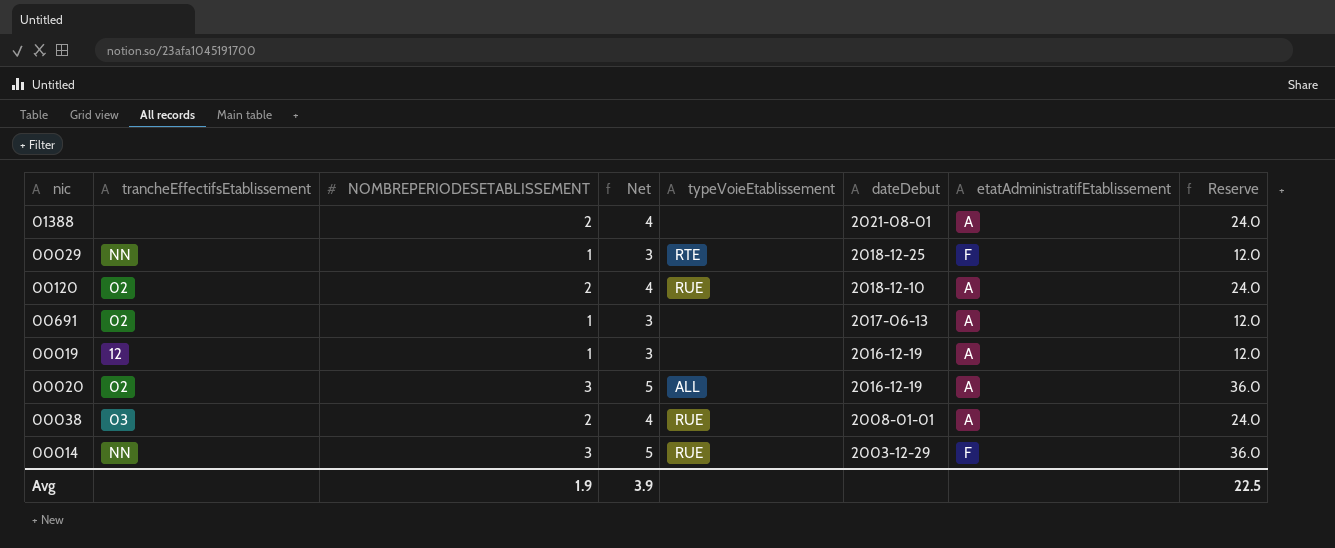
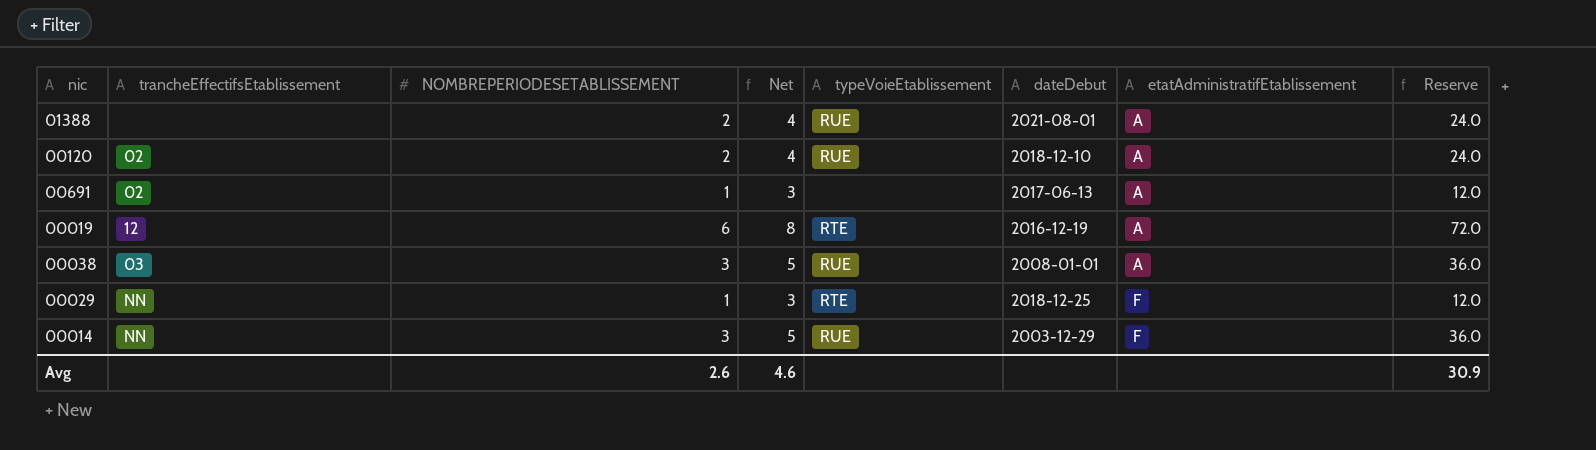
row order: dateDebut descending -> etatAdministratifEtablissement ascending
row 00020: 02 | 3 | 5 | ALL | 2016-12-19 | A | 36.0 -> none
01388 | typeVoieEtablissement: none -> RUE
00019 | NOMBREPERIODESETABLISSEMENT: 1 -> 6
00019 | Net: 3 -> 8
00019 | typeVoieEtablissement: none -> RTE
00019 | Reserve: 12.0 -> 72.0
00038 | NOMBREPERIODESETABLISSEMENT: 2 -> 3
00038 | Net: 4 -> 5
00038 | Reserve: 24.0 -> 36.0
Avg | NOMBREPERIODESETABLISSEMENT: 1.9 -> 2.6
Avg | Net: 3.9 -> 4.6
Avg | Reserve: 22.5 -> 30.9

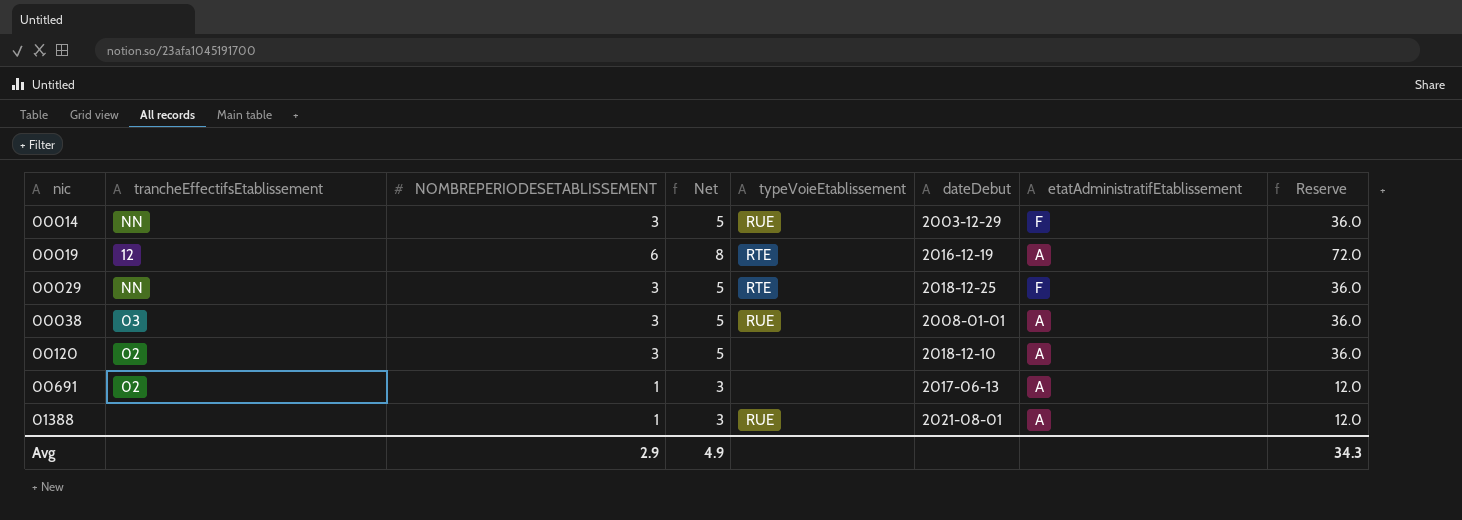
row order: etatAdministratifEtablissement ascending -> nic ascending
00029 | NOMBREPERIODESETABLISSEMENT: 1 -> 3
00029 | Net: 3 -> 5
00029 | Reserve: 12.0 -> 36.0
00120 | NOMBREPERIODESETABLISSEMENT: 2 -> 3
00120 | Net: 4 -> 5
00120 | typeVoieEtablissement: RUE -> none
00120 | Reserve: 24.0 -> 36.0
01388 | NOMBREPERIODESETABLISSEMENT: 2 -> 1
01388 | Net: 4 -> 3
01388 | Reserve: 24.0 -> 12.0
Avg | NOMBREPERIODESETABLISSEMENT: 2.6 -> 2.9
Avg | Net: 4.6 -> 4.9
Avg | Reserve: 30.9 -> 34.3

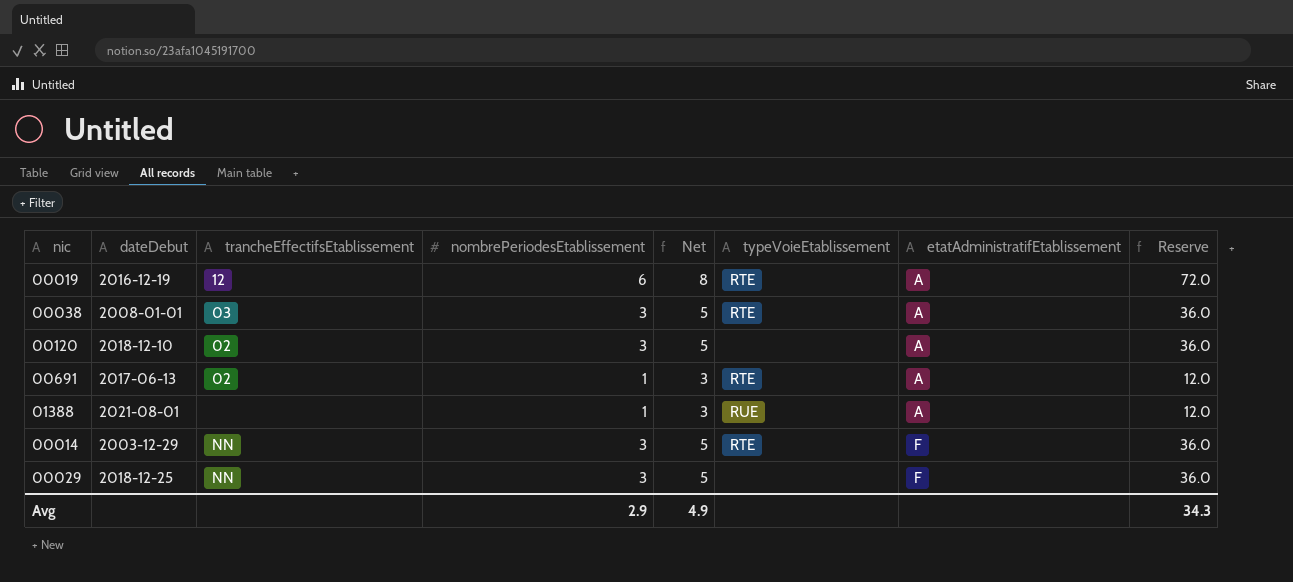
row order: nic ascending -> etatAdministratifEtablissement ascending
column dateDebut | position: 6 -> 2
column name: NOMBREPERIODESETABLISSEMENT -> nombrePeriodesEtablissement
00038 | typeVoieEtablissement: RUE -> RTE
00691 | typeVoieEtablissement: none -> RTE
00014 | typeVoieEtablissement: RUE -> RTE
00029 | typeVoieEtablissement: RTE -> none

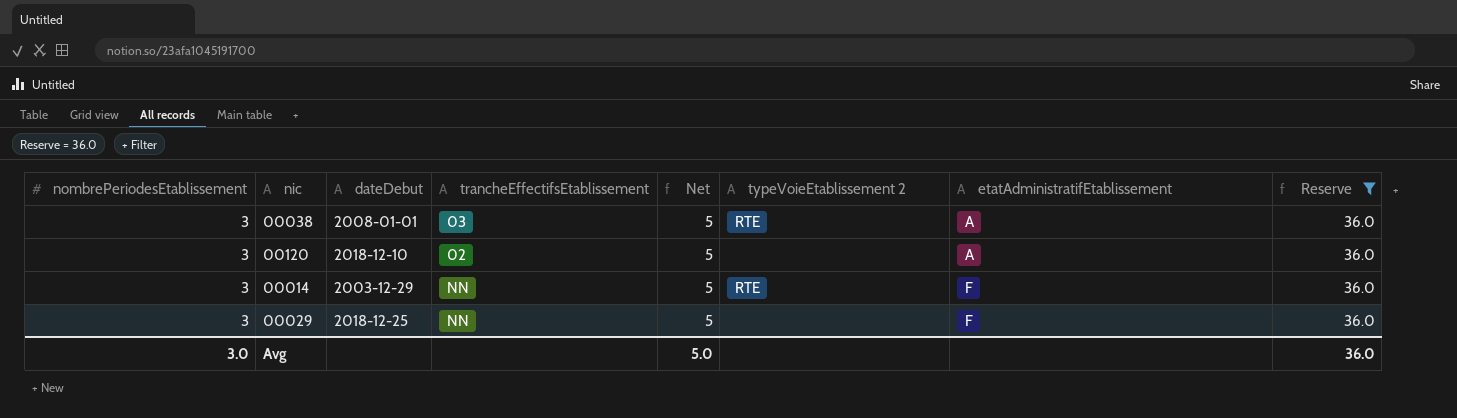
filter: none -> Reserve = 36.0
column nombrePeriodesEtablissement | position: 4 -> 1
column name: typeVoieEtablissement -> typeVoieEtablissement 2
Avg | nombrePeriodesEtablissement: 2.9 -> 3.0
Avg | Net: 4.9 -> 5.0
Avg | Reserve: 34.3 -> 36.0

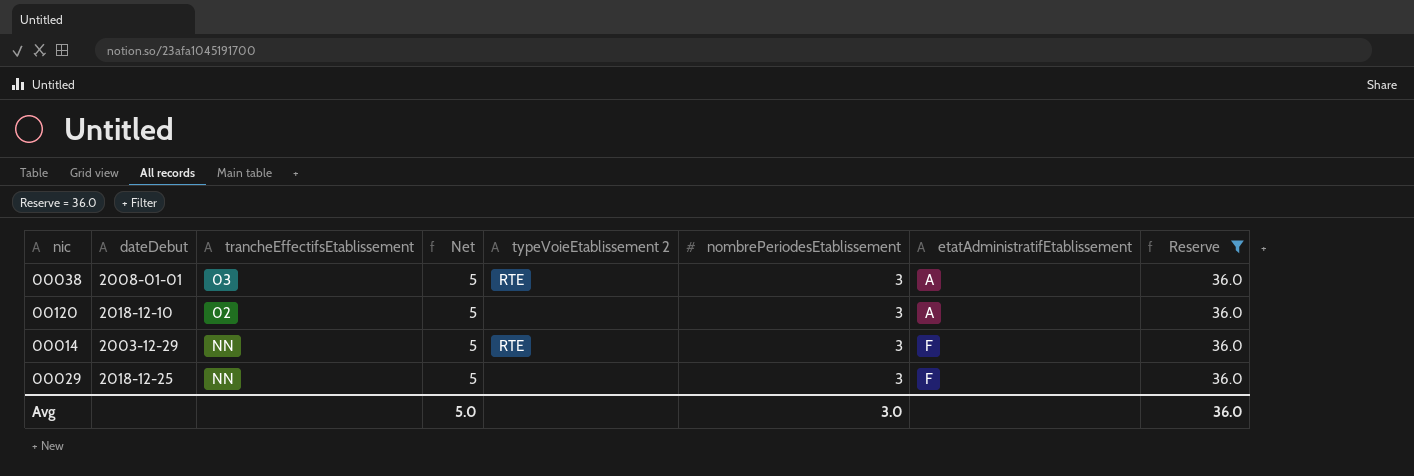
column nombrePeriodesEtablissement | position: 1 -> 6

